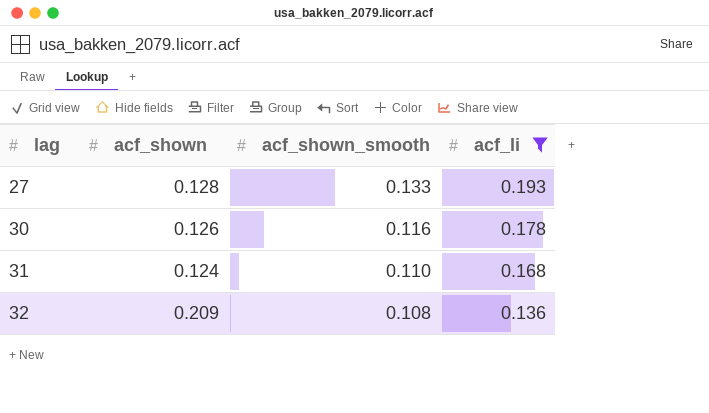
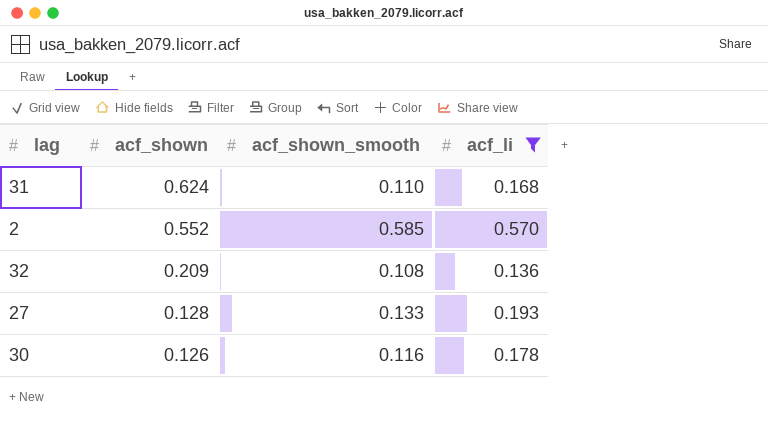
row order: lag ascending -> acf_shown descending
31 | acf_shown: 0.124 -> 0.624
row 2: none -> 0.552 | 0.585 | 0.570

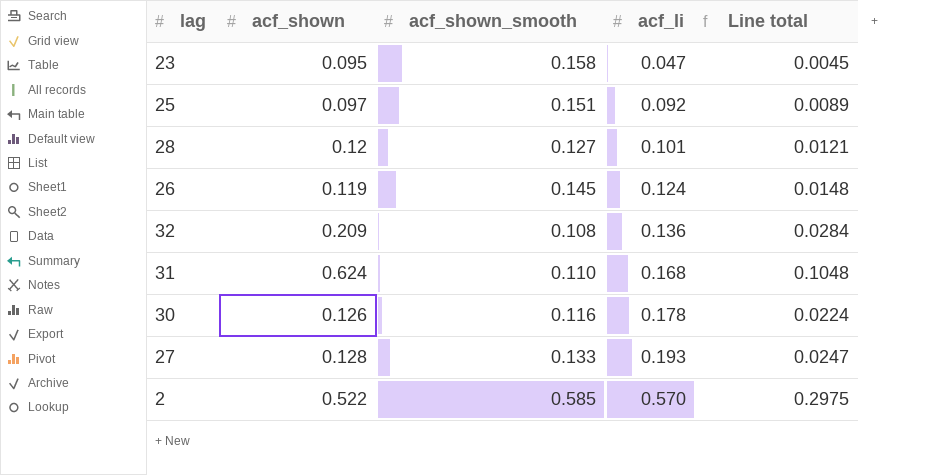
filter: acf_li >= 0.136 -> none
row order: acf_shown descending -> acf_li ascending
column Line total | formula: none -> [acf_shown] * [acf_li]
2 | acf_shown: 0.552 -> 0.522

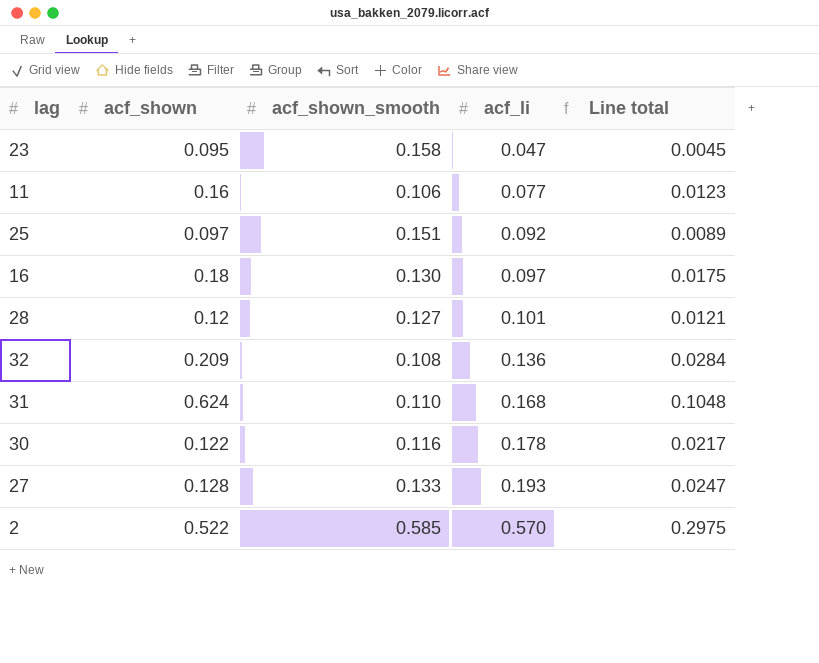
row 26: 0.119 | 0.145 | 0.124 | 0.0148 -> none
row 11: none -> 0.16 | 0.106 | 0.077 | 0.0123
row 16: none -> 0.18 | 0.130 | 0.097 | 0.0175
30 | acf_shown: 0.126 -> 0.122
30 | Line total: 0.0224 -> 0.0217

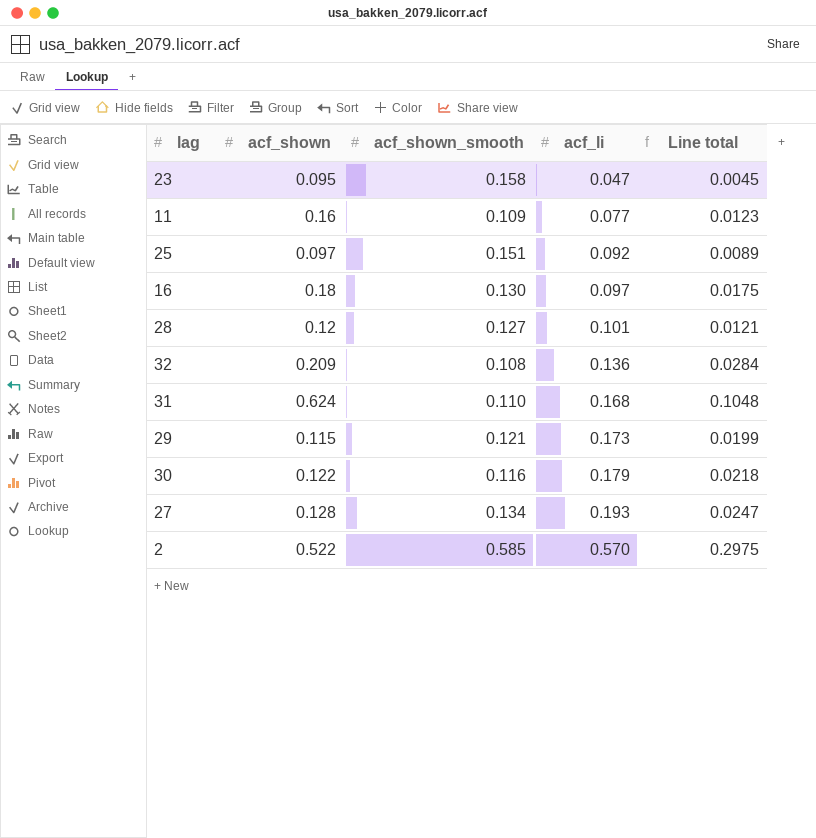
11 | acf_shown_smooth: 0.106 -> 0.109
row 29: none -> 0.115 | 0.121 | 0.173 | 0.0199
30 | acf_li: 0.178 -> 0.179
30 | Line total: 0.0217 -> 0.0218
27 | acf_shown_smooth: 0.133 -> 0.134

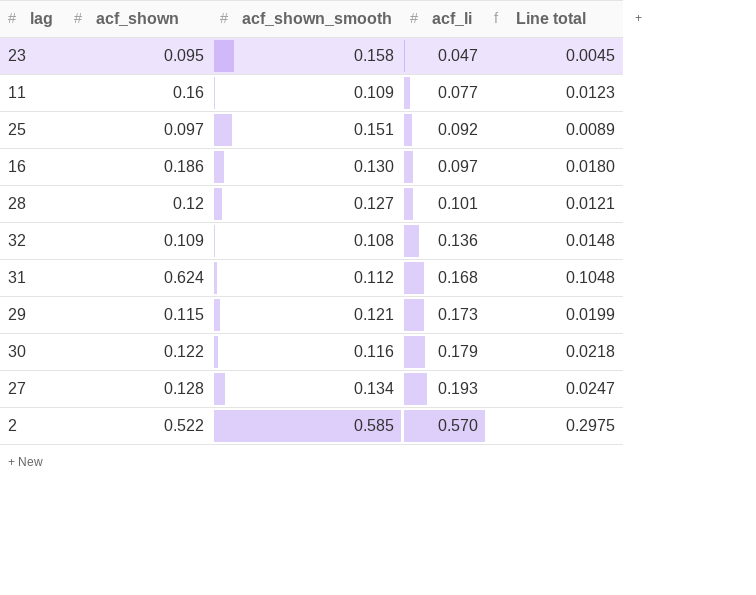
16 | acf_shown: 0.18 -> 0.186
16 | Line total: 0.0175 -> 0.0180
32 | acf_shown: 0.209 -> 0.109
32 | Line total: 0.0284 -> 0.0148
31 | acf_shown_smooth: 0.110 -> 0.112

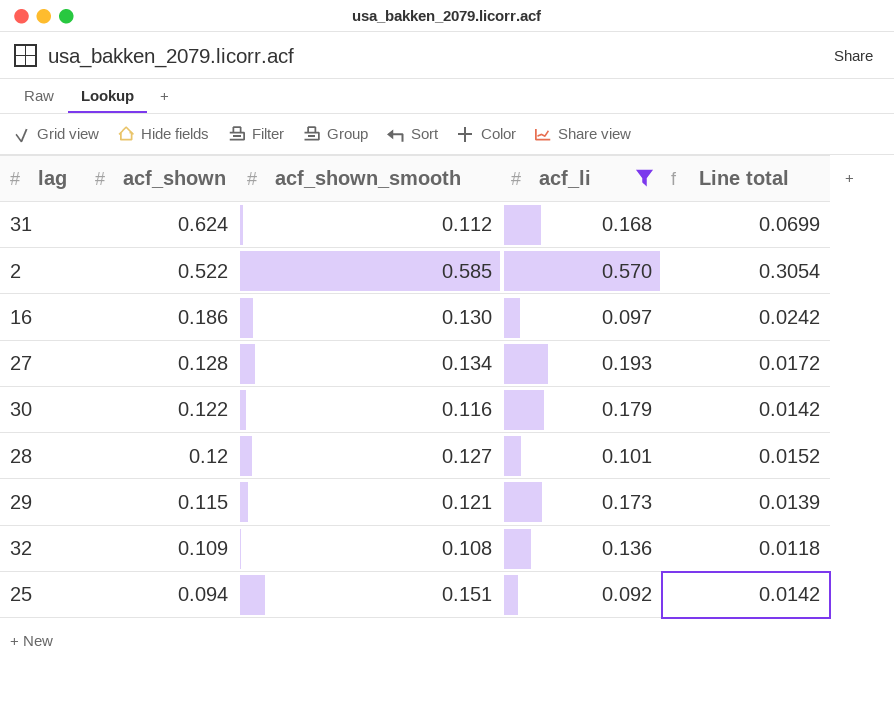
filter: none -> acf_li >= 0.092
row order: acf_li ascending -> acf_shown descending
column Line total | formula: [acf_shown] * [acf_li] -> [acf_shown] * [acf_shown_smooth]
25 | acf_shown: 0.097 -> 0.094

